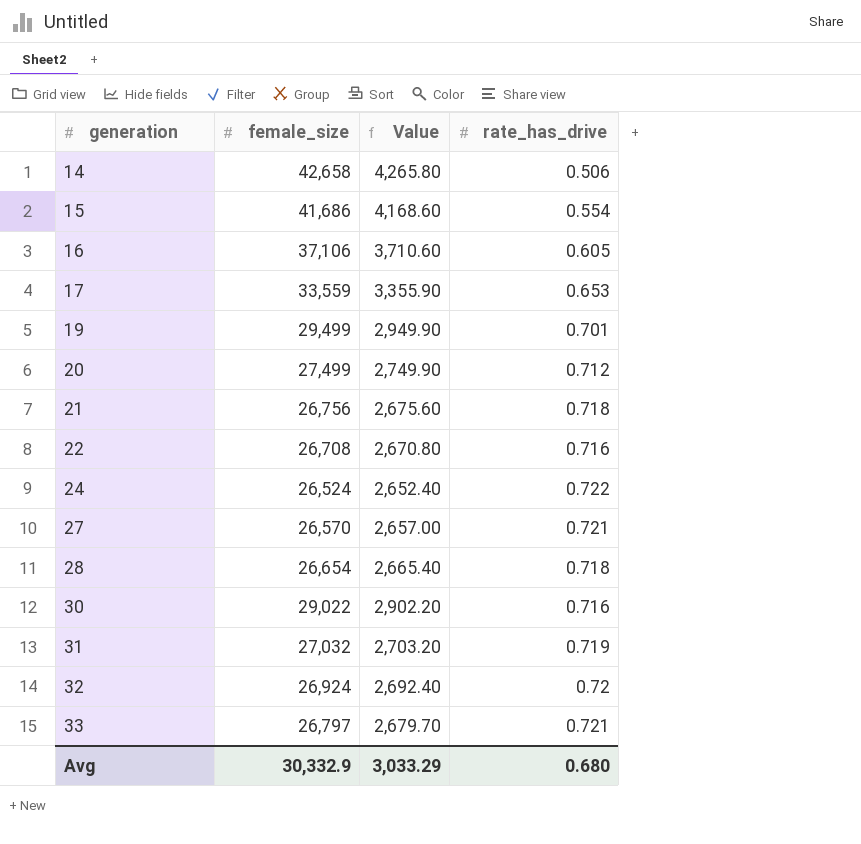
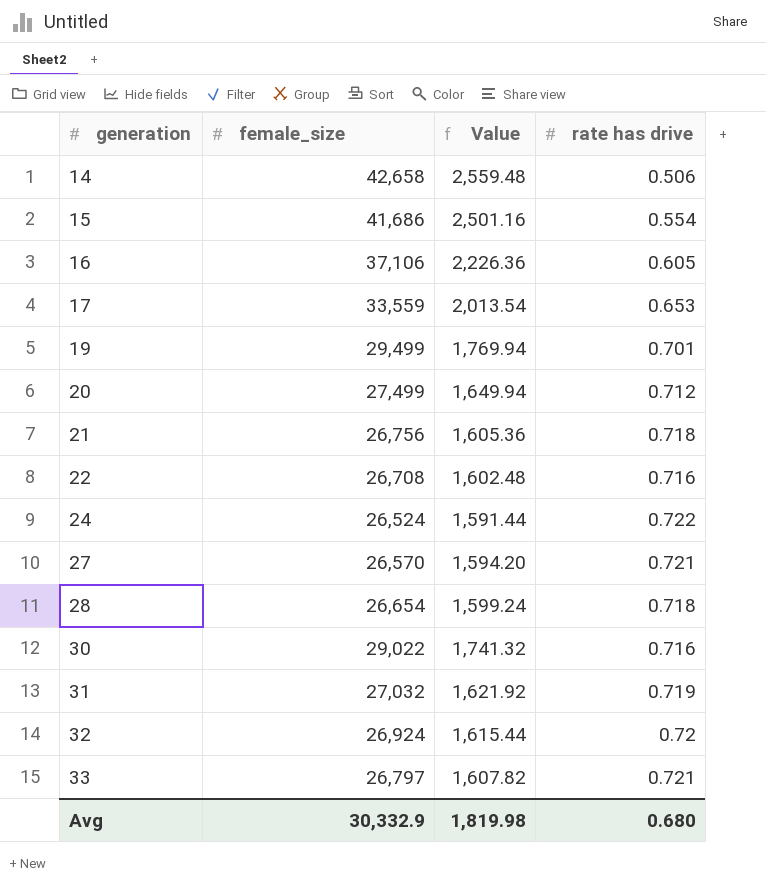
column Value | formula: [female_size] * 0.1 -> [female_size] * 0.06
column name: rate_has_drive -> rate has drive
Avg | Value: 3,033.29 -> 1,819.98

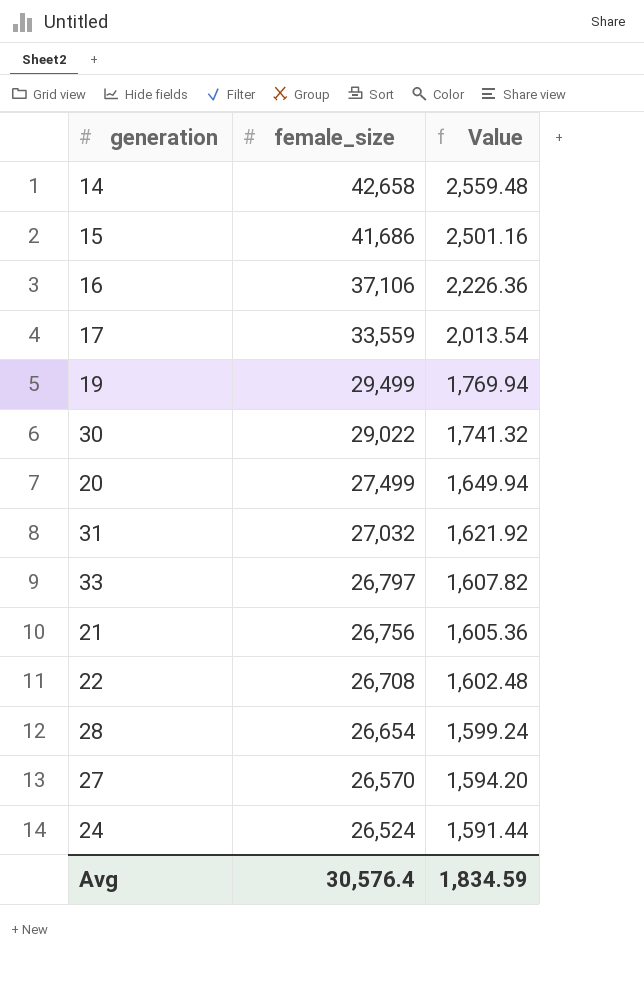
row order: generation ascending -> female_size descending
column rate has drive | position: 4 -> none
row 32: 26,924 | 1,615.44 | 0.72 -> none
Avg | female_size: 30,332.9 -> 30,576.4
Avg | Value: 1,819.98 -> 1,834.59

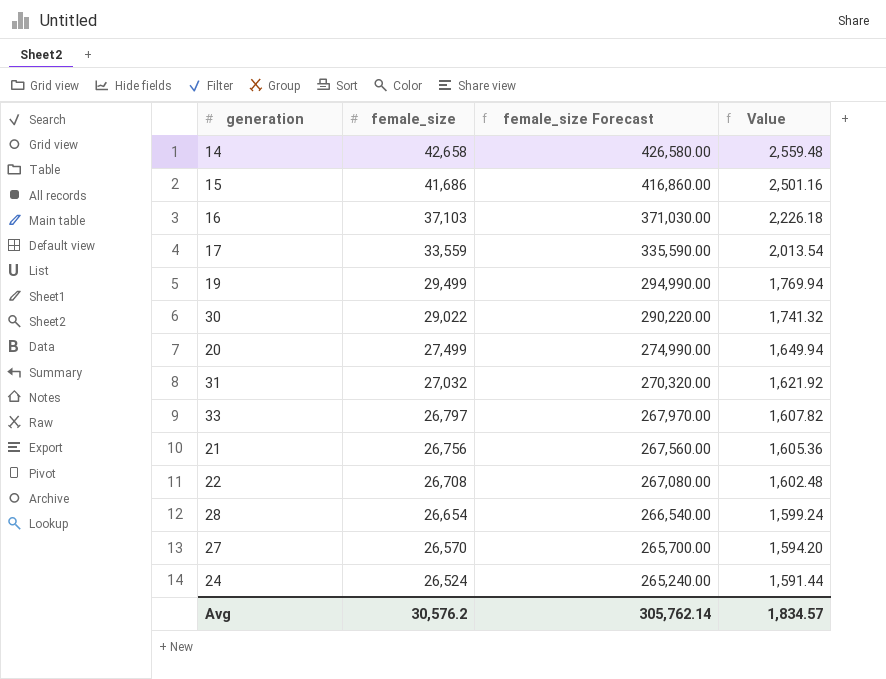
column female_size Forecast | formula: none -> [female_size] * 10
16 | female_size: 37,106 -> 37,103
16 | Value: 2,226.36 -> 2,226.18
Avg | female_size: 30,576.4 -> 30,576.2
Avg | Value: 1,834.59 -> 1,834.57

